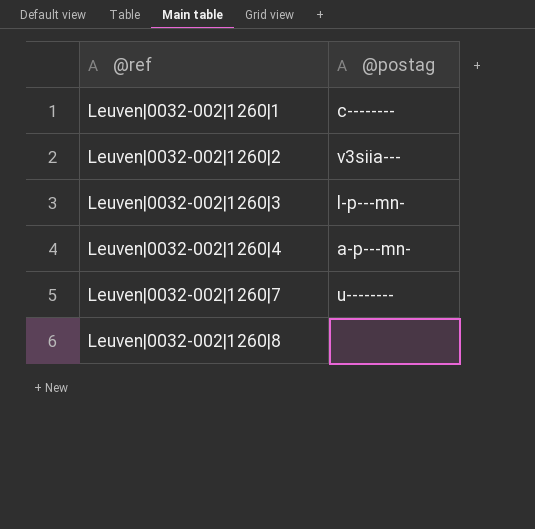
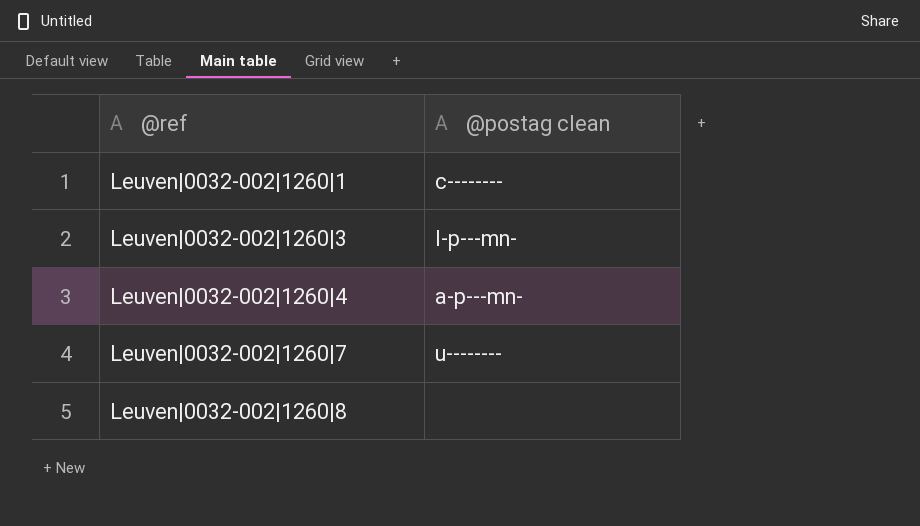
column name: @postag -> @postag clean
row Leuven|0032-002|1260|2: v3siia--- -> none

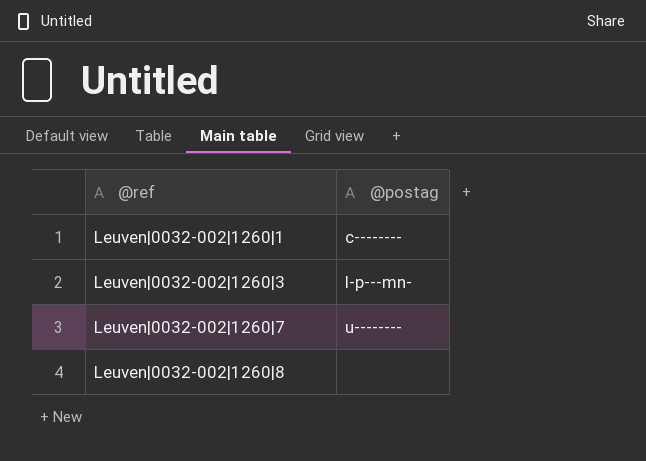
column name: @postag clean -> @postag
row Leuven|0032-002|1260|4: a-p---mn- -> none

